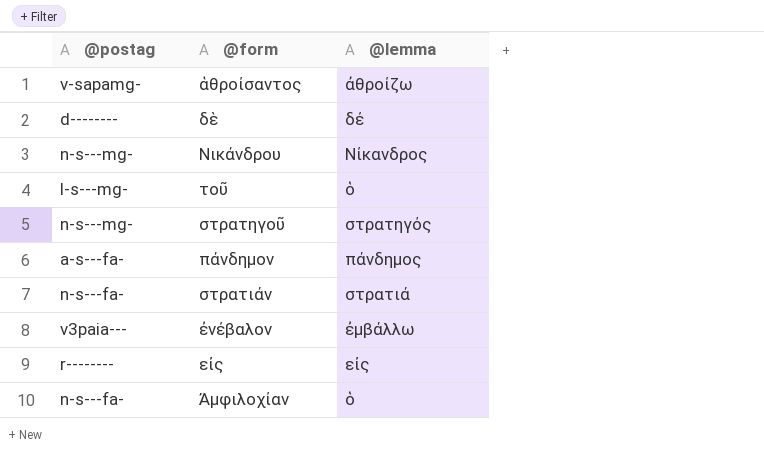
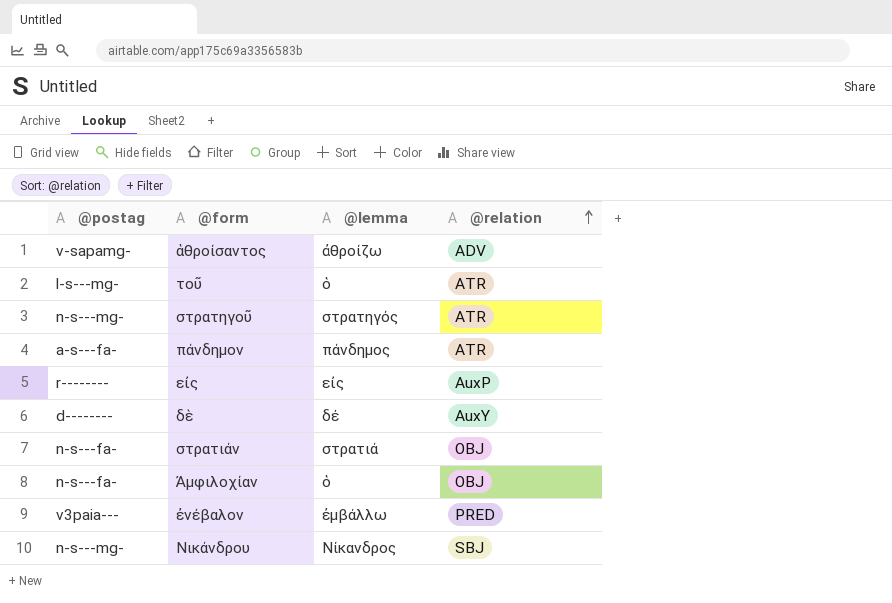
row order: none -> @relation ascending
column @relation | position: none -> 4

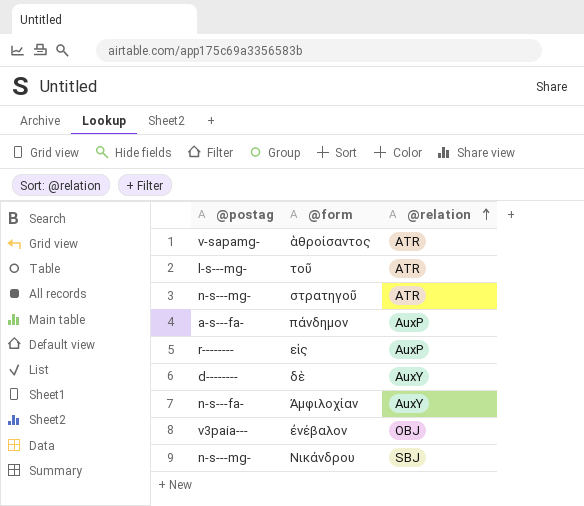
column @lemma | position: 3 -> none
row στρατιάν: n-s---fa- | στρατιά | OBJ -> none
ἁθροίσαντος | @relation: ADV -> ATR
πάνδημον | @relation: ATR -> AuxP
Ἀμφιλοχίαν | @relation: OBJ -> AuxY
ἐνέβαλον | @relation: PRED -> OBJ

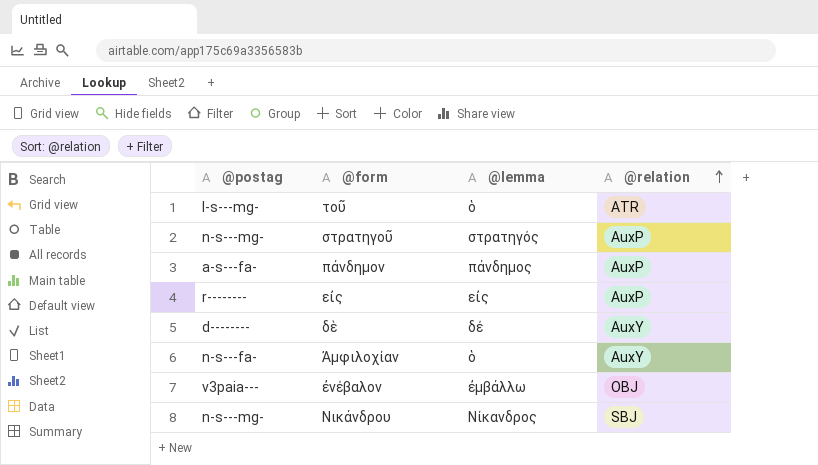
column @lemma | position: none -> 3
row ἁθροίσαντος: v-sapamg- | ATR -> none
στρατηγοῦ | @relation: ATR -> AuxP

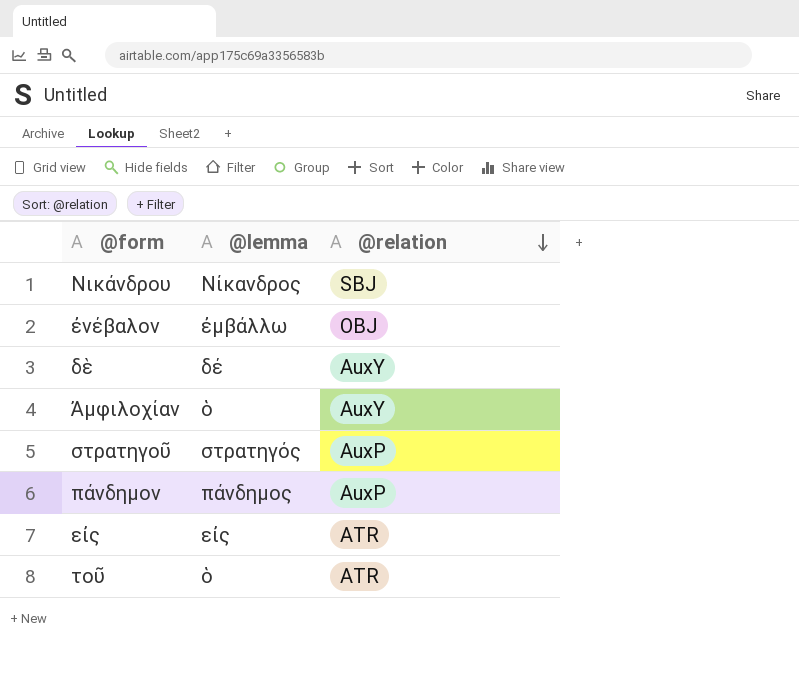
row order: @relation ascending -> @relation descending
column @postag | position: 1 -> none
εἰς | @relation: AuxP -> ATR

